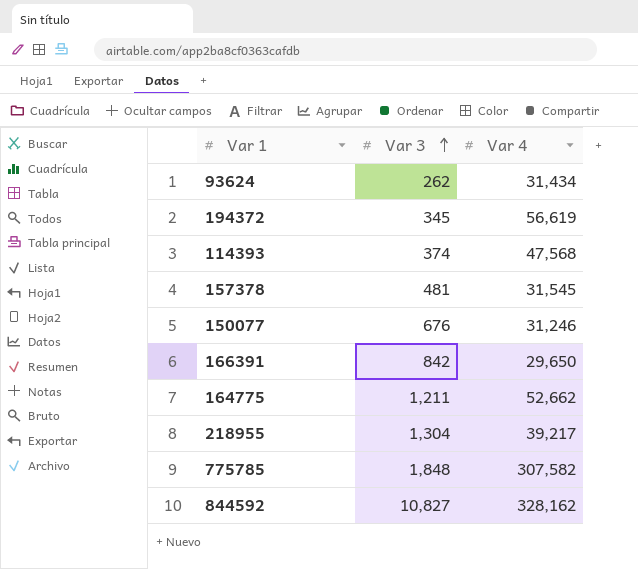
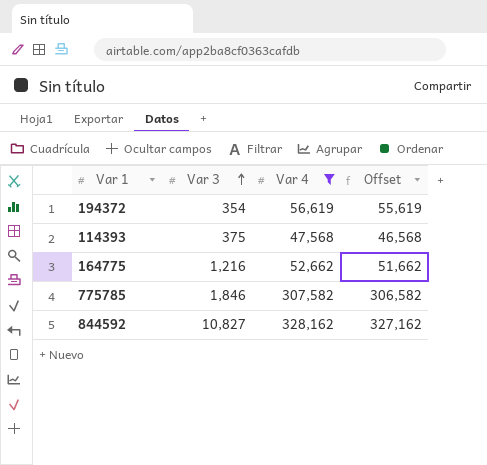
filter: none -> Var 4 >= 47,568
column Offset | formula: none -> [Var 4] - 1000
194372 | Var 3: 345 -> 354
114393 | Var 3: 374 -> 375
164775 | Var 3: 1,211 -> 1,216
775785 | Var 3: 1,848 -> 1,846

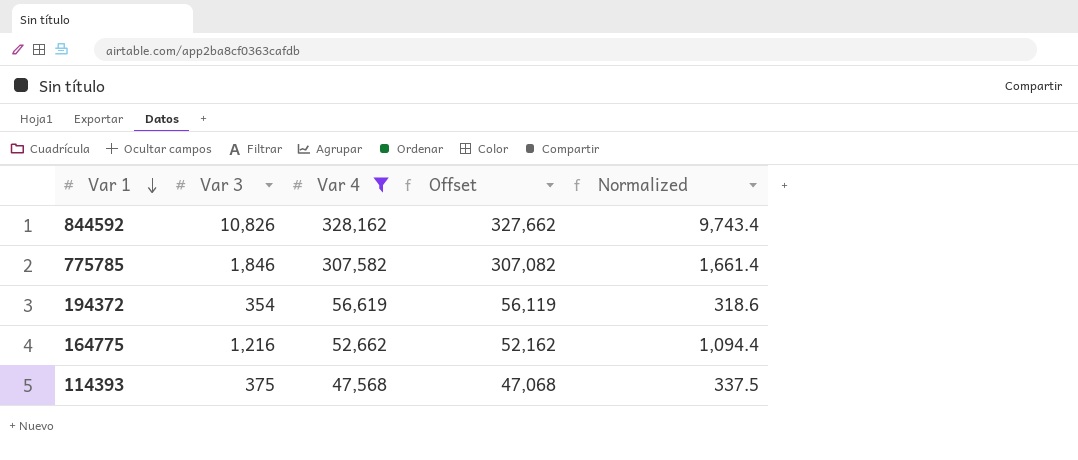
row order: Var 3 ascending -> Var 1 descending
column Offset | formula: [Var 4] - 1000 -> [Var 4] - 500
column Normalized | formula: none -> [Var 3] * 0.9
844592 | Var 3: 10,827 -> 10,826

